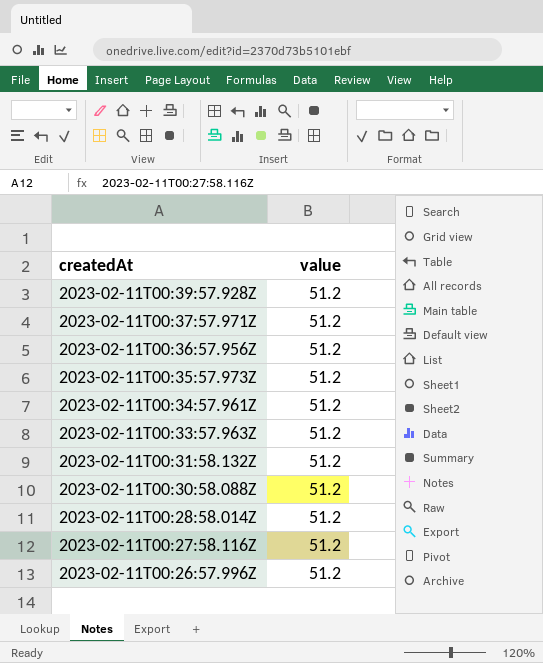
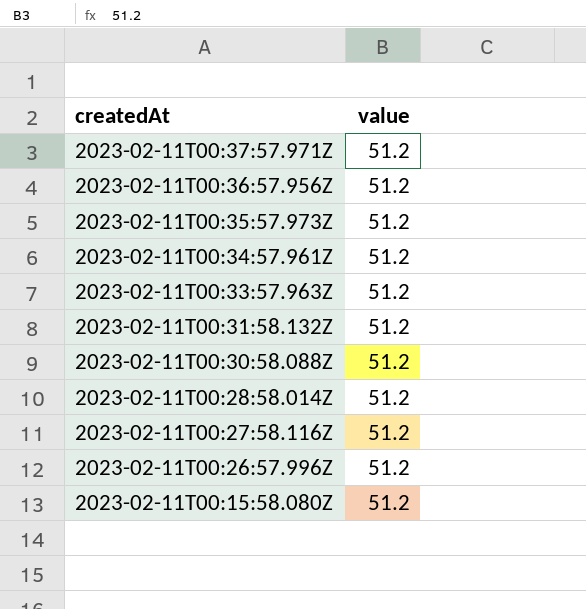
row 2023-02-11T00:39:57.928Z: 51.2 -> none
row 2023-02-11T00:15:58.080Z: none -> 51.2

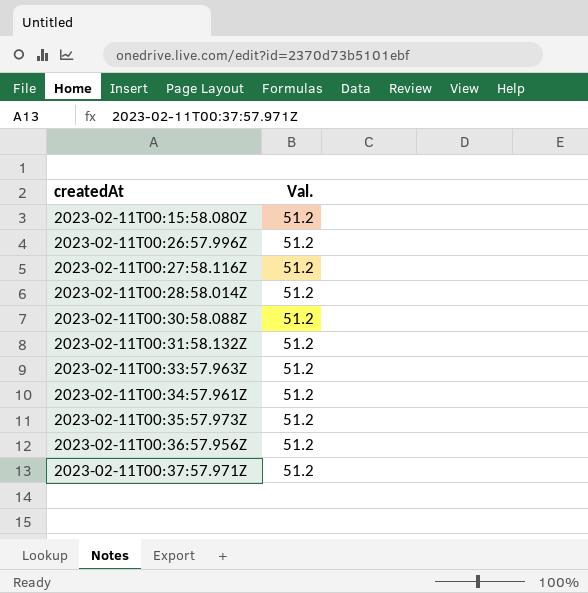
row order: createdAt descending -> createdAt ascending
column name: value -> Val.

